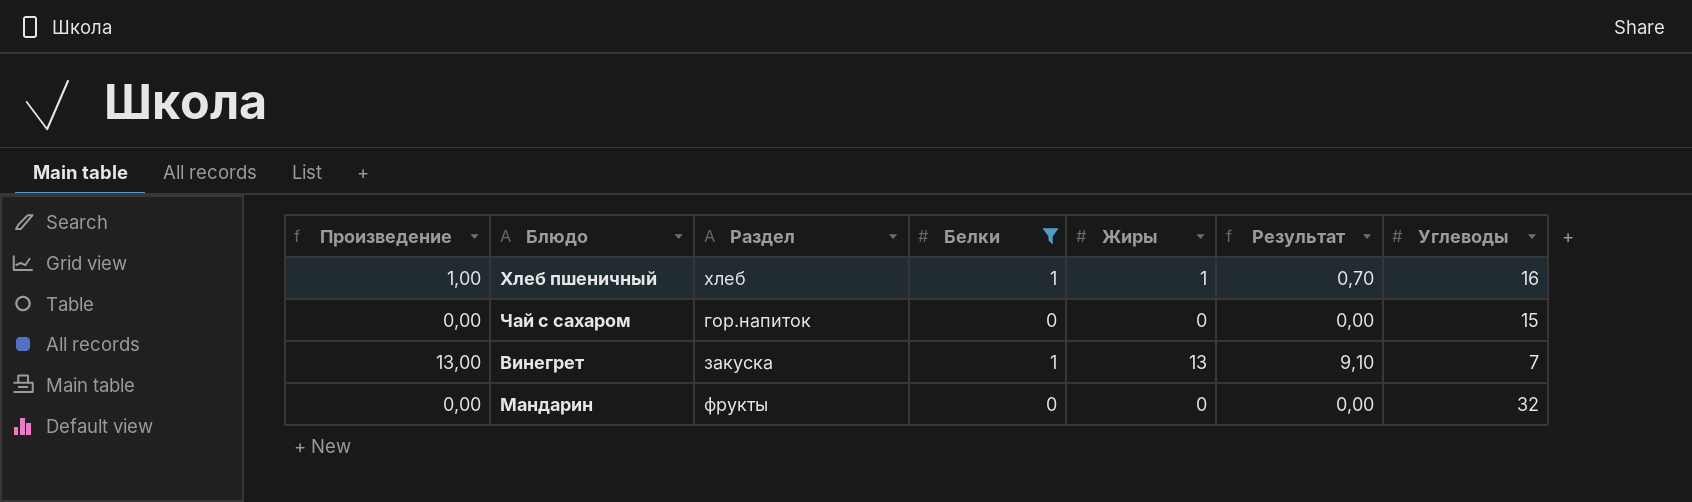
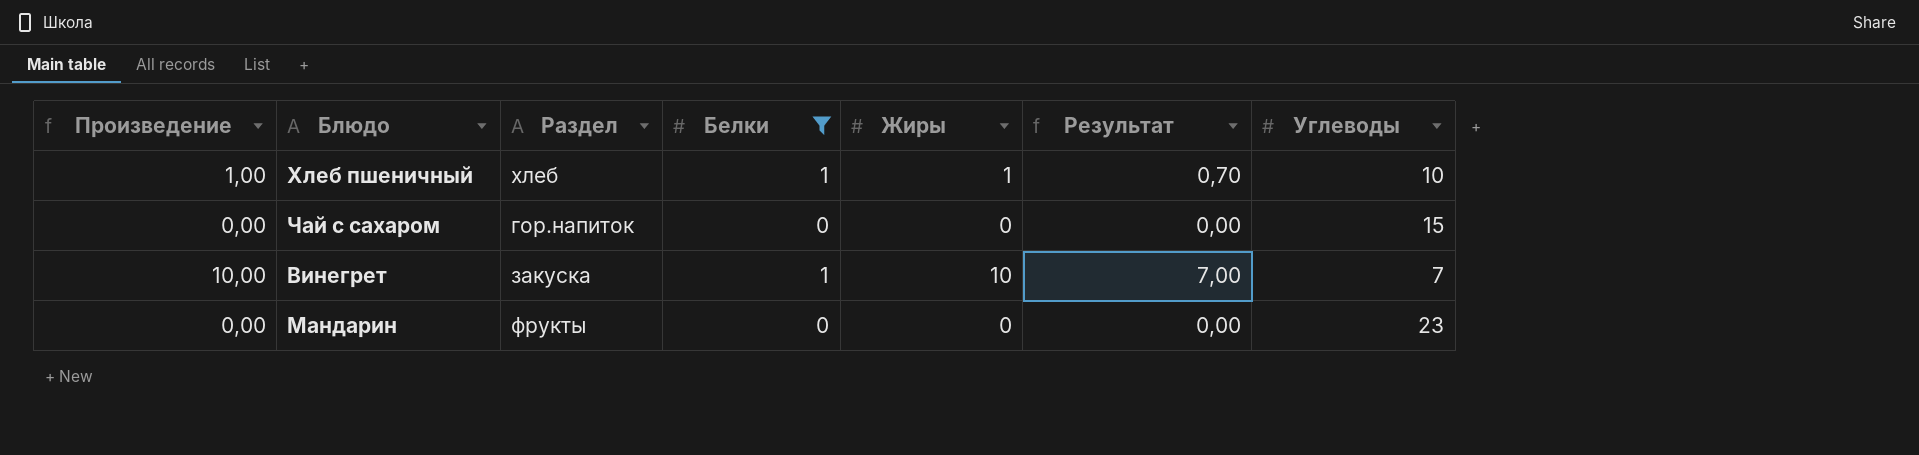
Хлеб пшеничный | Углеводы: 16 -> 10
Винегрет | Произведение: 13,00 -> 10,00
Винегрет | Жиры: 13 -> 10
Винегрет | Результат: 9,10 -> 7,00
Мандарин | Углеводы: 32 -> 23

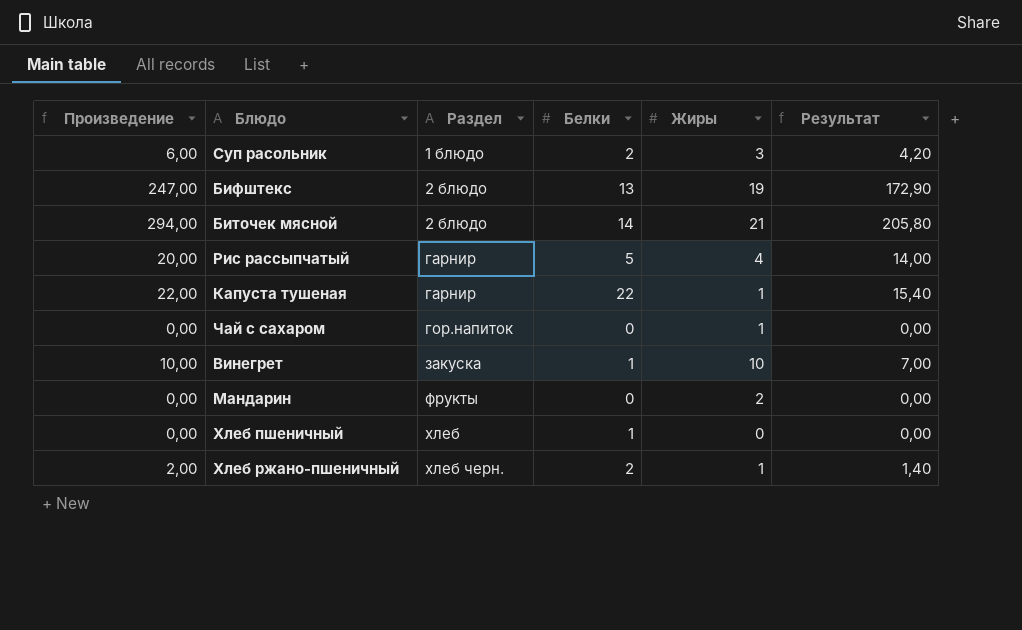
filter: Белки <= 1 -> none
row order: none -> Раздел ascending
column Углеводы | position: 7 -> none
Чай с сахаром | Жиры: 0 -> 1
Мандарин | Жиры: 0 -> 2
Хлеб пшеничный | Произведение: 1,00 -> 0,00
Хлеб пшеничный | Жиры: 1 -> 0
Хлеб пшеничный | Результат: 0,70 -> 0,00

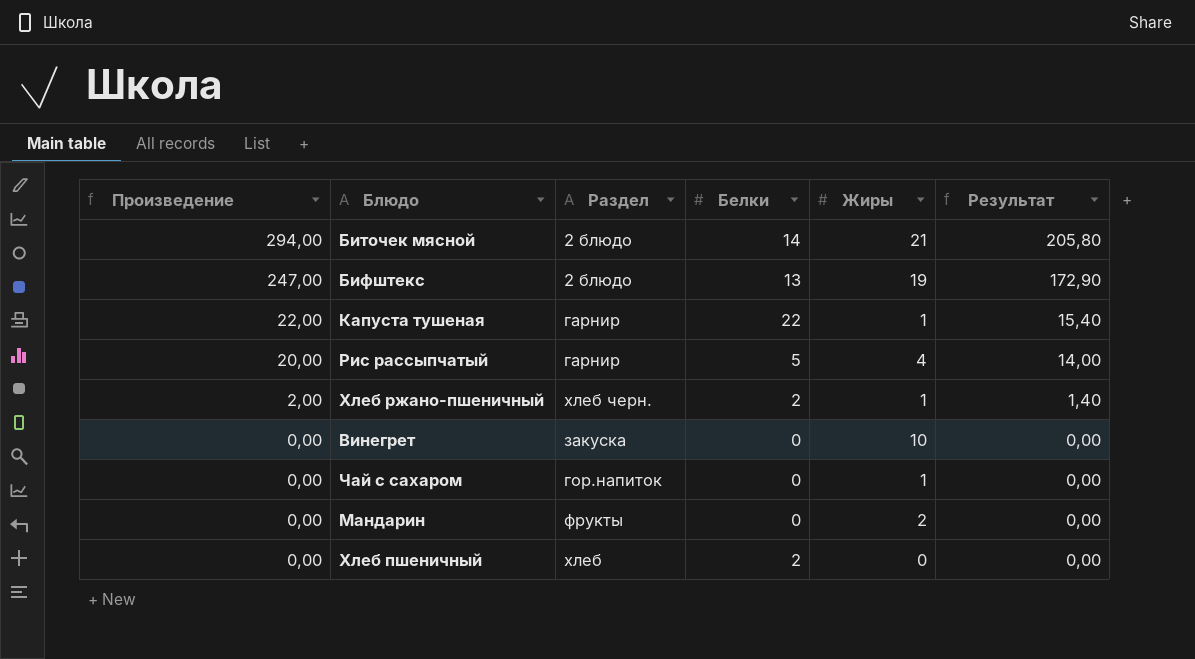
row order: Раздел ascending -> Произведение descending
row Суп расольник: 6,00 | 1 блюдо | 2 | 3 | 4,20 -> none
Винегрет | Произведение: 10,00 -> 0,00
Винегрет | Белки: 1 -> 0
Винегрет | Результат: 7,00 -> 0,00
Хлеб пшеничный | Белки: 1 -> 2

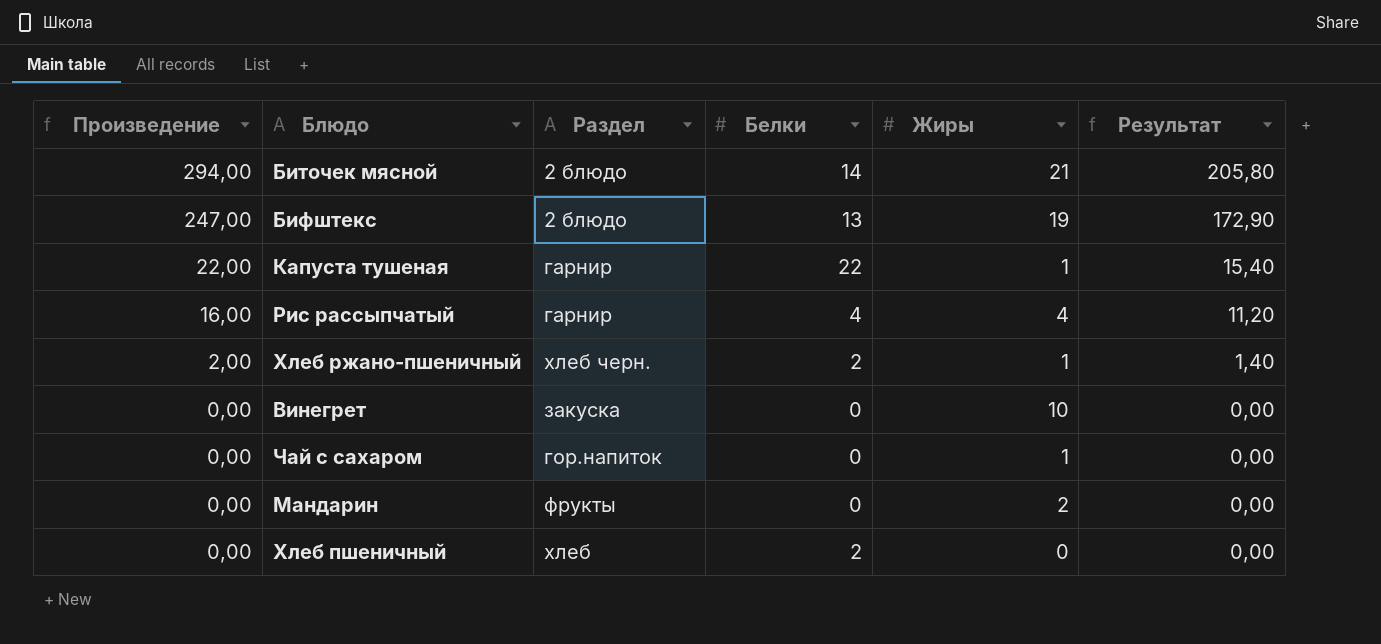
Рис рассыпчатый | Произведение: 20,00 -> 16,00
Рис рассыпчатый | Белки: 5 -> 4
Рис рассыпчатый | Результат: 14,00 -> 11,20

